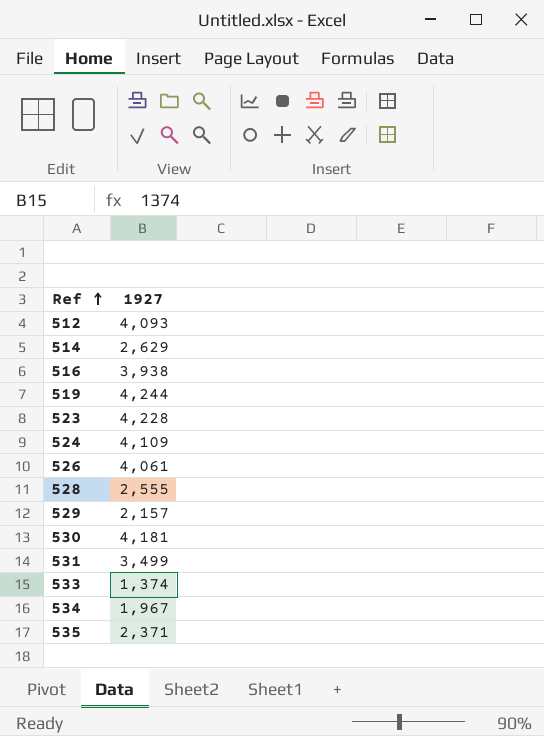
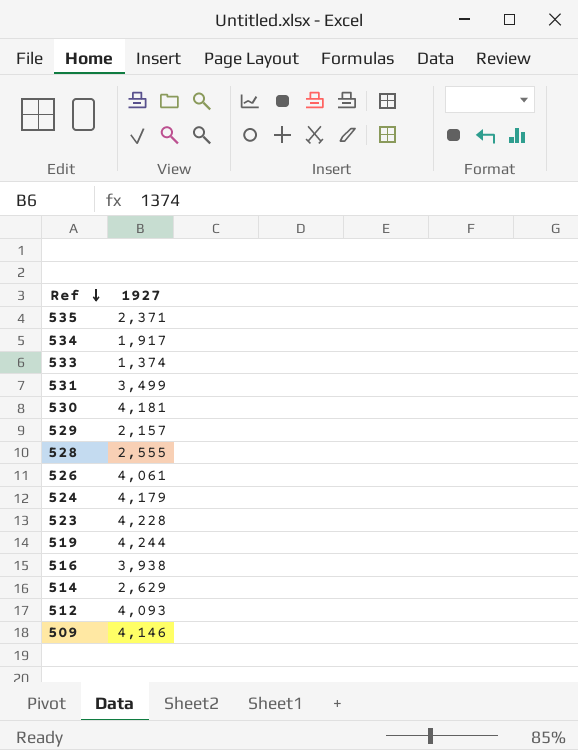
row order: Ref ascending -> Ref descending
534 | 1927: 1,967 -> 1,917
524 | 1927: 4,109 -> 4,179
row 509: none -> 4,146

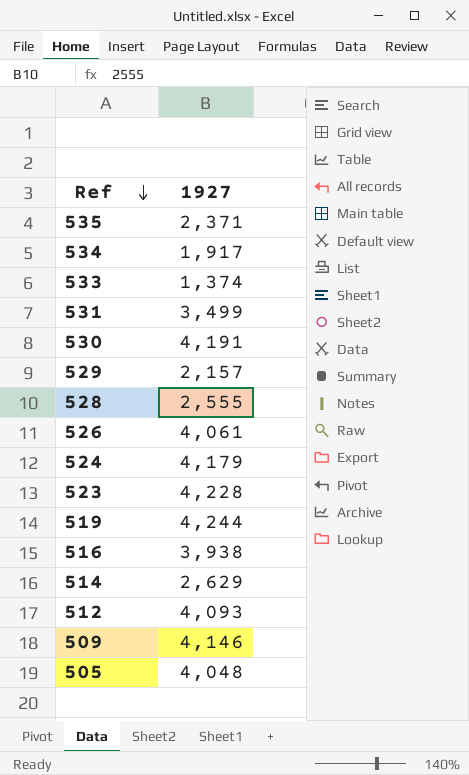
530 | 1927: 4,181 -> 4,191
row 505: none -> 4,048

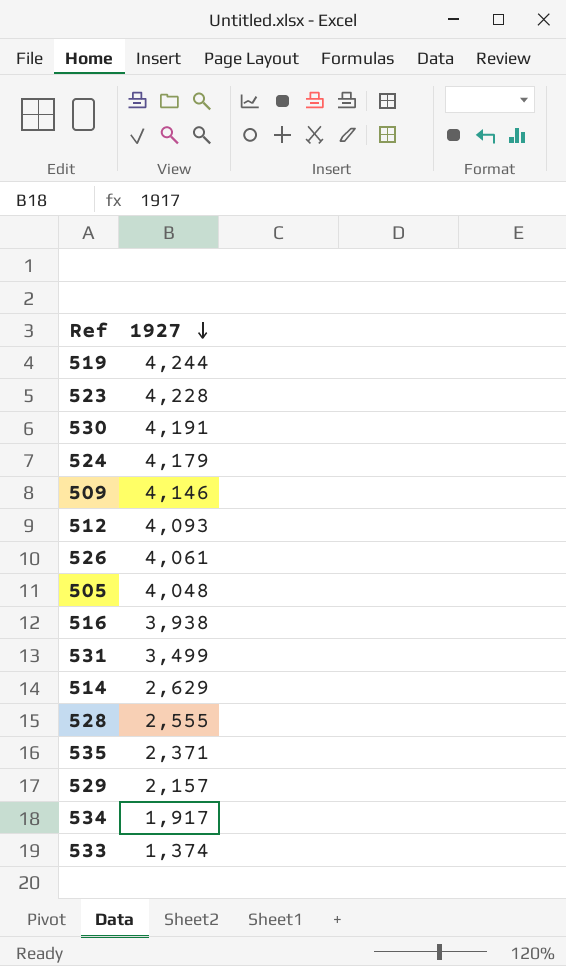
row order: Ref descending -> 1927 descending

